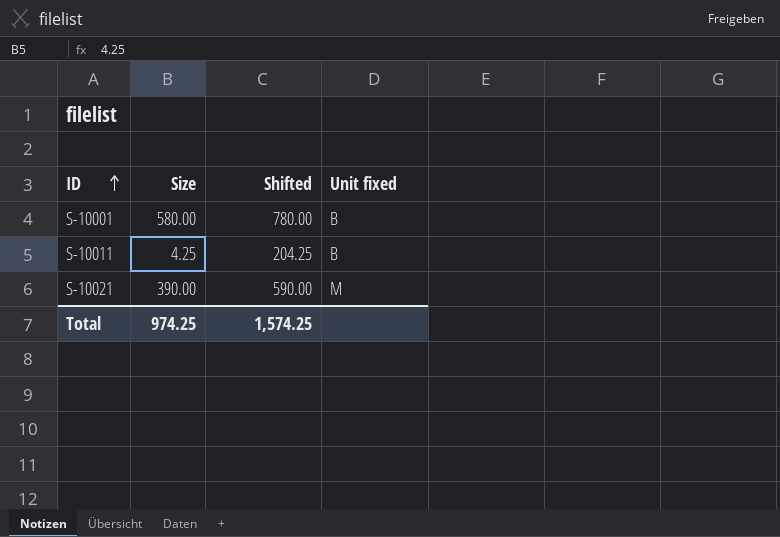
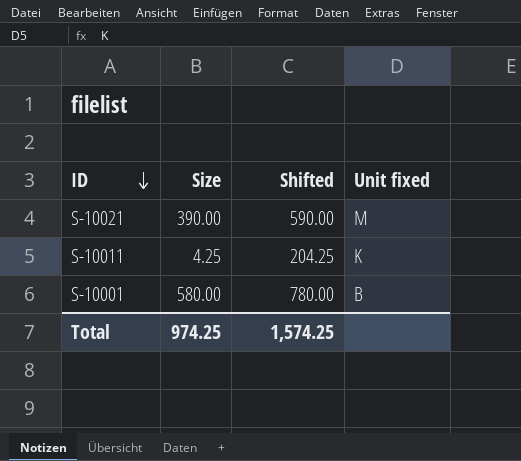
row order: ID ascending -> ID descending
S-10011 | Unit fixed: B -> K

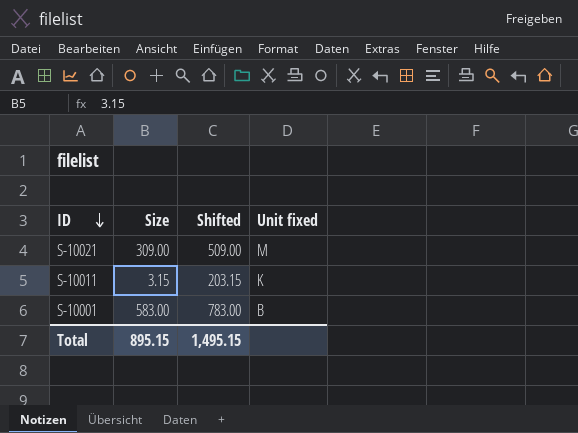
S-10021 | Size: 390.00 -> 309.00
S-10021 | Shifted: 590.00 -> 509.00
S-10011 | Size: 4.25 -> 3.15
S-10011 | Shifted: 204.25 -> 203.15
S-10001 | Size: 580.00 -> 583.00
S-10001 | Shifted: 780.00 -> 783.00
Total | Size: 974.25 -> 895.15
Total | Shifted: 1,574.25 -> 1,495.15

